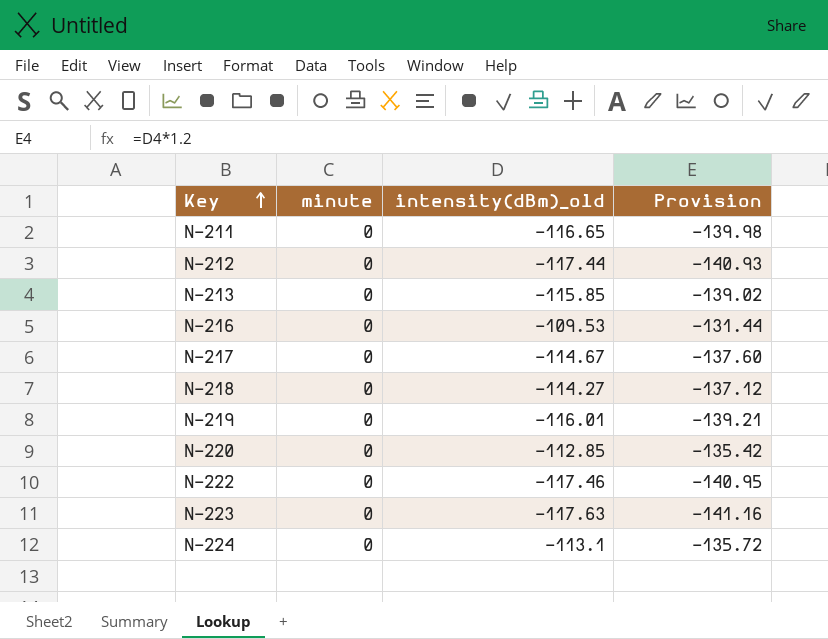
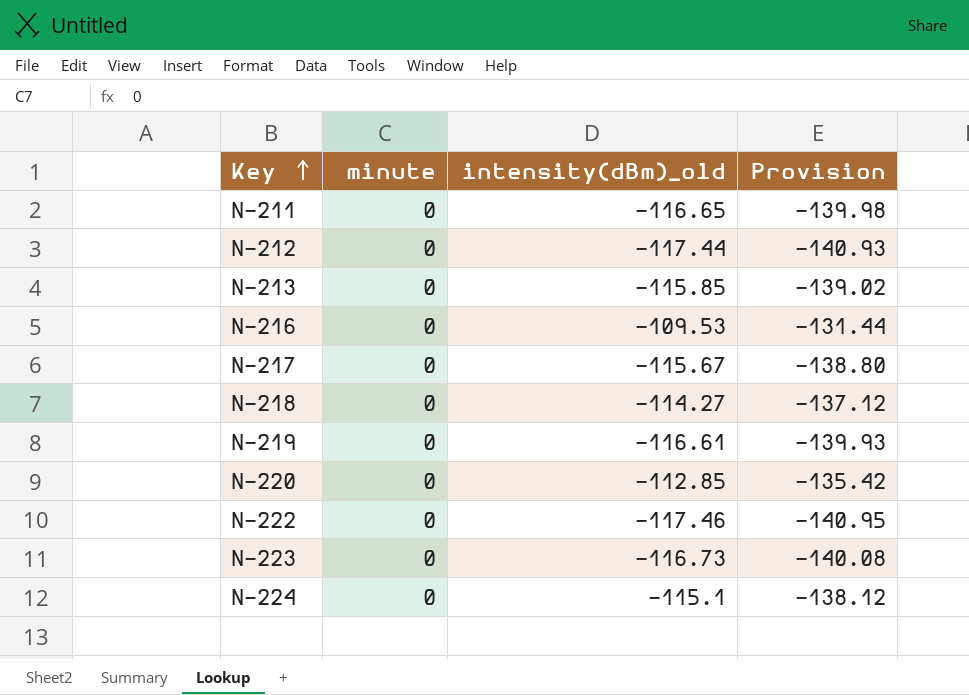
N-217 | intensity(dBm)_old: -114.67 -> -115.67
N-217 | Provision: -137.60 -> -138.80
N-219 | intensity(dBm)_old: -116.01 -> -116.61
N-219 | Provision: -139.21 -> -139.93
N-223 | intensity(dBm)_old: -117.63 -> -116.73
N-223 | Provision: -141.16 -> -140.08
N-224 | intensity(dBm)_old: -113.1 -> -115.1
N-224 | Provision: -135.72 -> -138.12

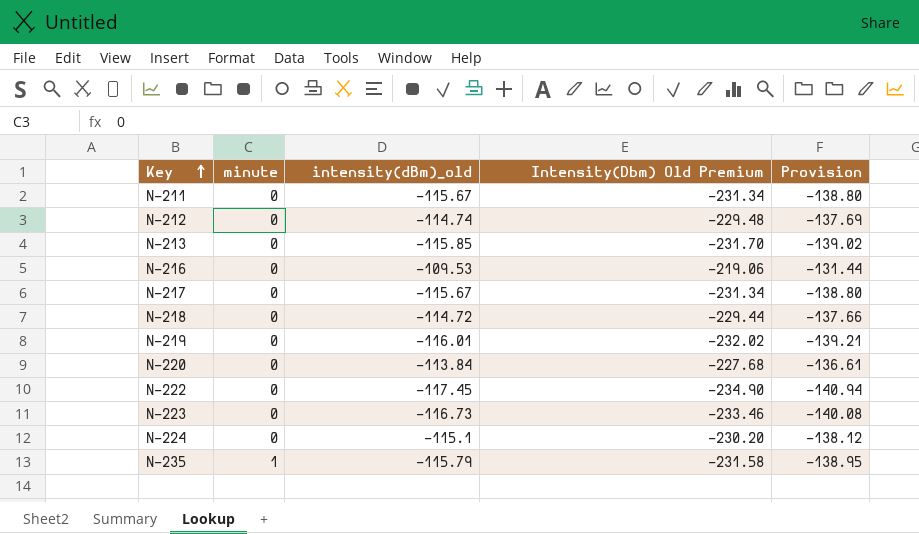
column Intensity(Dbm) Old Premium | formula: none -> [intensity(dBm)_old] * 2
N-211 | intensity(dBm)_old: -116.65 -> -115.67
N-211 | Provision: -139.98 -> -138.80
N-212 | intensity(dBm)_old: -117.44 -> -114.74
N-212 | Provision: -140.93 -> -137.69
N-218 | intensity(dBm)_old: -114.27 -> -114.72
N-218 | Provision: -137.12 -> -137.66
N-219 | intensity(dBm)_old: -116.61 -> -116.01
N-219 | Provision: -139.93 -> -139.21
N-220 | intensity(dBm)_old: -112.85 -> -113.84
N-220 | Provision: -135.42 -> -136.61
N-222 | intensity(dBm)_old: -117.46 -> -117.45
N-222 | Provision: -140.95 -> -140.94
row N-235: none -> 1 | -115.79 | -231.58 | -138.95

